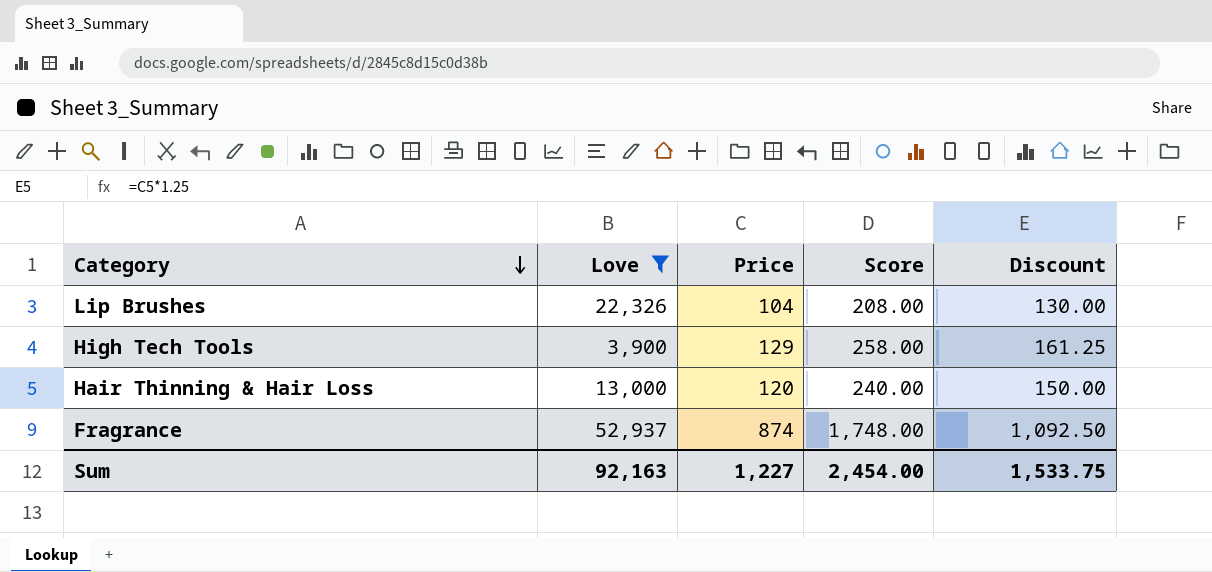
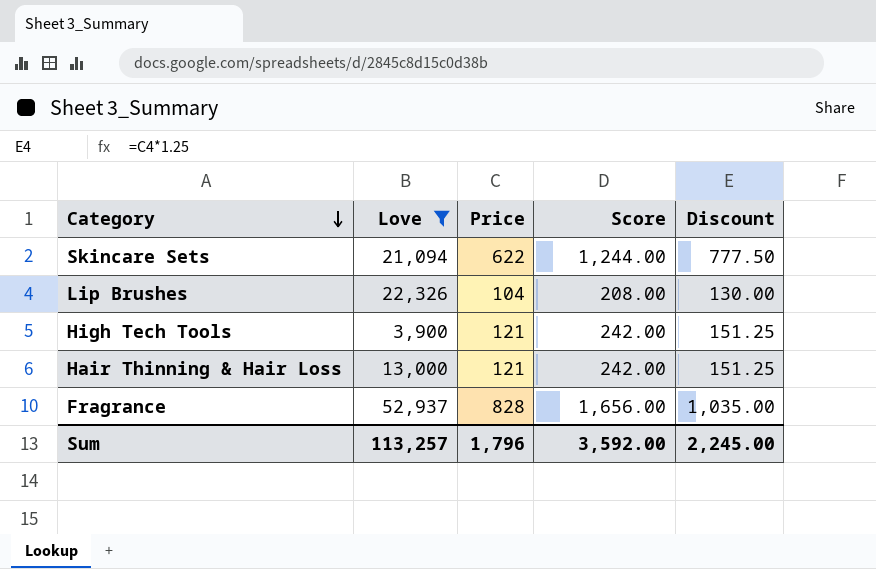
row Skincare Sets: none -> 21,094 | 622 | 1,244.00 | 777.50
High Tech Tools | Price: 129 -> 121
High Tech Tools | Score: 258.00 -> 242.00
High Tech Tools | Discount: 161.25 -> 151.25
Hair Thinning & Hair Loss | Price: 120 -> 121
Hair Thinning & Hair Loss | Score: 240.00 -> 242.00
Hair Thinning & Hair Loss | Discount: 150.00 -> 151.25
Fragrance | Price: 874 -> 828
Fragrance | Score: 1,748.00 -> 1,656.00
Fragrance | Discount: 1,092.50 -> 1,035.00
Sum | Love: 92,163 -> 113,257
Sum | Price: 1,227 -> 1,796
Sum | Score: 2,454.00 -> 3,592.00
Sum | Discount: 1,533.75 -> 2,245.00

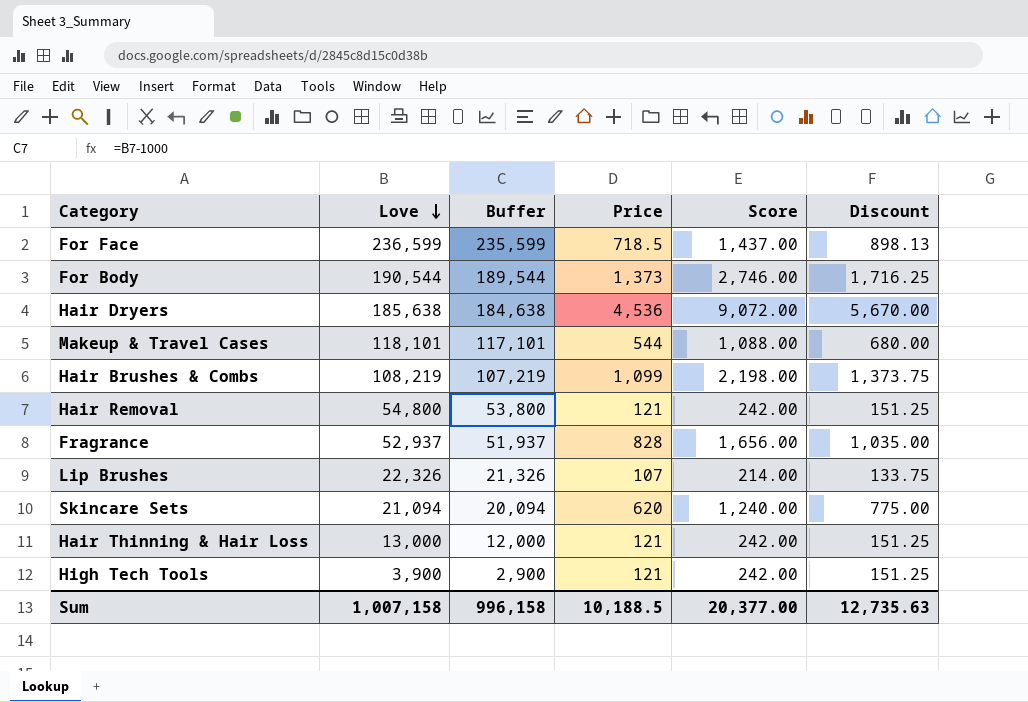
filter: Love <= 52,937 -> none
row order: Category descending -> Love descending
column Buffer | formula: none -> [Love] - 1000
Lip Brushes | Price: 104 -> 107
Lip Brushes | Score: 208.00 -> 214.00
Lip Brushes | Discount: 130.00 -> 133.75
Skincare Sets | Price: 622 -> 620
Skincare Sets | Score: 1,244.00 -> 1,240.00
Skincare Sets | Discount: 777.50 -> 775.00
Sum | Love: 113,257 -> 1,007,158
Sum | Price: 1,796 -> 10,188.5
Sum | Score: 3,592.00 -> 20,377.00
Sum | Discount: 2,245.00 -> 12,735.63

